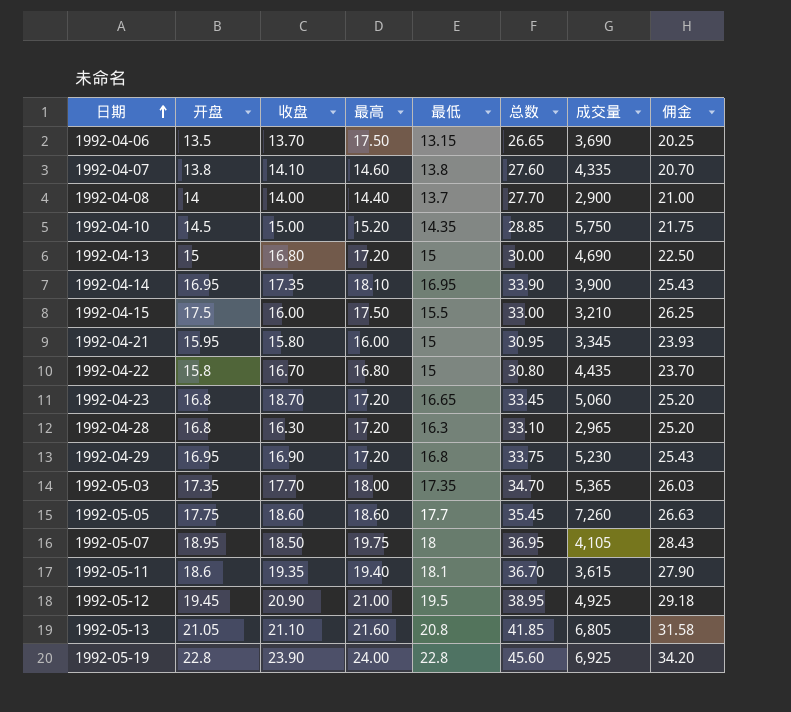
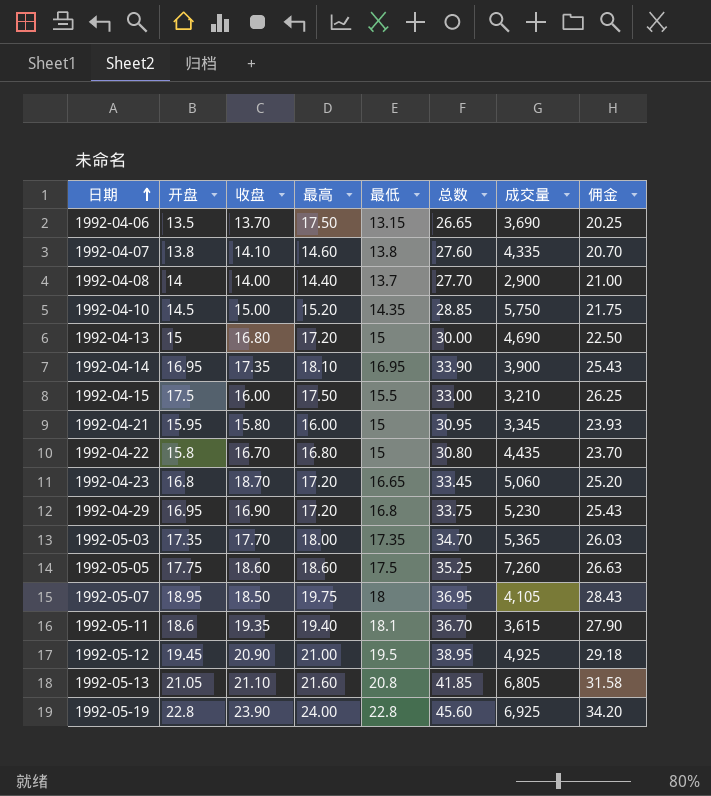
row 1992-04-28: 16.8 | 16.30 | 17.20 | 16.3 | 33.10 | 2,965 | 25.20 -> none
1992-05-05 | 最低: 17.7 -> 17.5
1992-05-05 | 总数: 35.45 -> 35.25

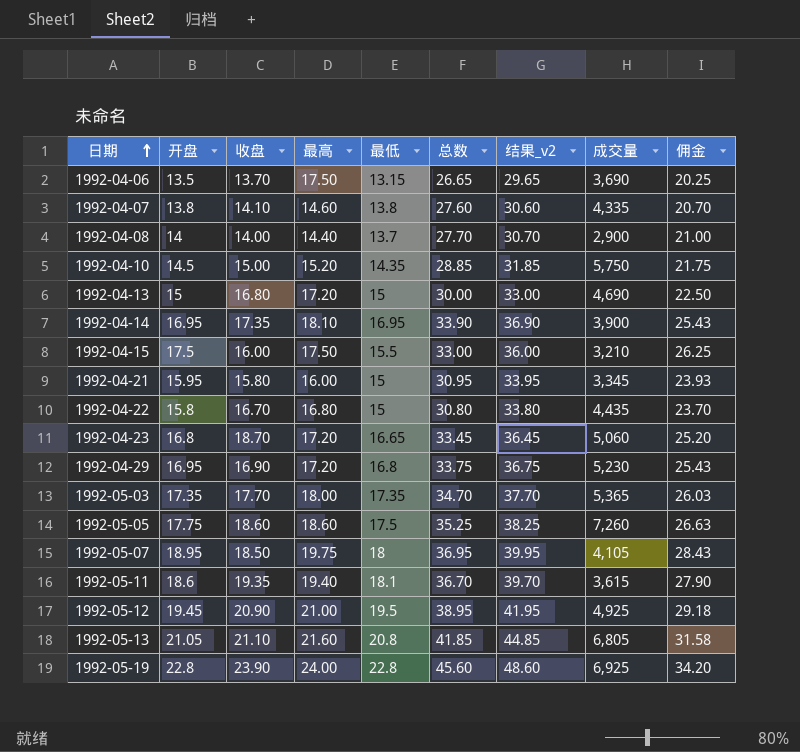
column 结果_v2 | formula: none -> [总数] + 3

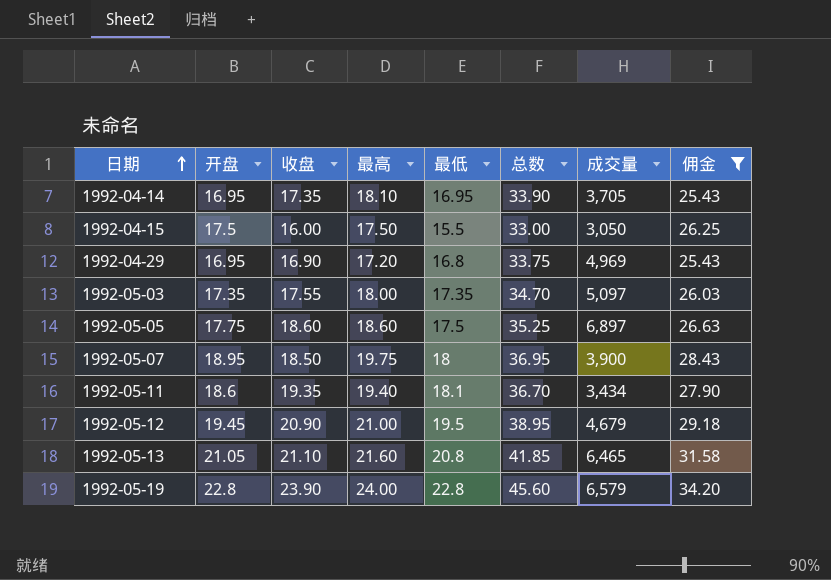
filter: none -> 佣金 >= 25.43
column 结果_v2 | formula: [总数] + 3 -> none
1992-04-14 | 成交量: 3,900 -> 3,705
1992-04-15 | 成交量: 3,210 -> 3,050
1992-04-29 | 成交量: 5,230 -> 4,969
1992-05-03 | 收盘: 17.70 -> 17.55
1992-05-03 | 成交量: 5,365 -> 5,097
1992-05-05 | 成交量: 7,260 -> 6,897
1992-05-07 | 成交量: 4,105 -> 3,900
1992-05-11 | 成交量: 3,615 -> 3,434
1992-05-12 | 成交量: 4,925 -> 4,679
1992-05-13 | 成交量: 6,805 -> 6,465
1992-05-19 | 成交量: 6,925 -> 6,579

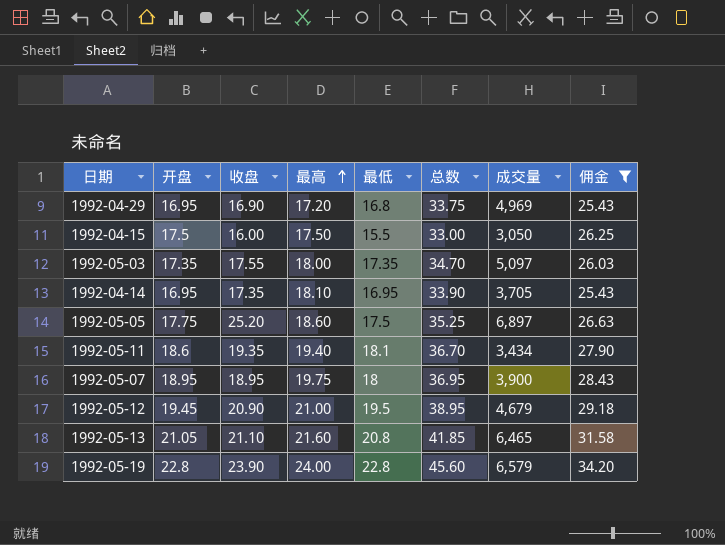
row order: 日期 ascending -> 最高 ascending
1992-05-05 | 收盘: 18.60 -> 25.20
1992-05-07 | 收盘: 18.50 -> 18.95

